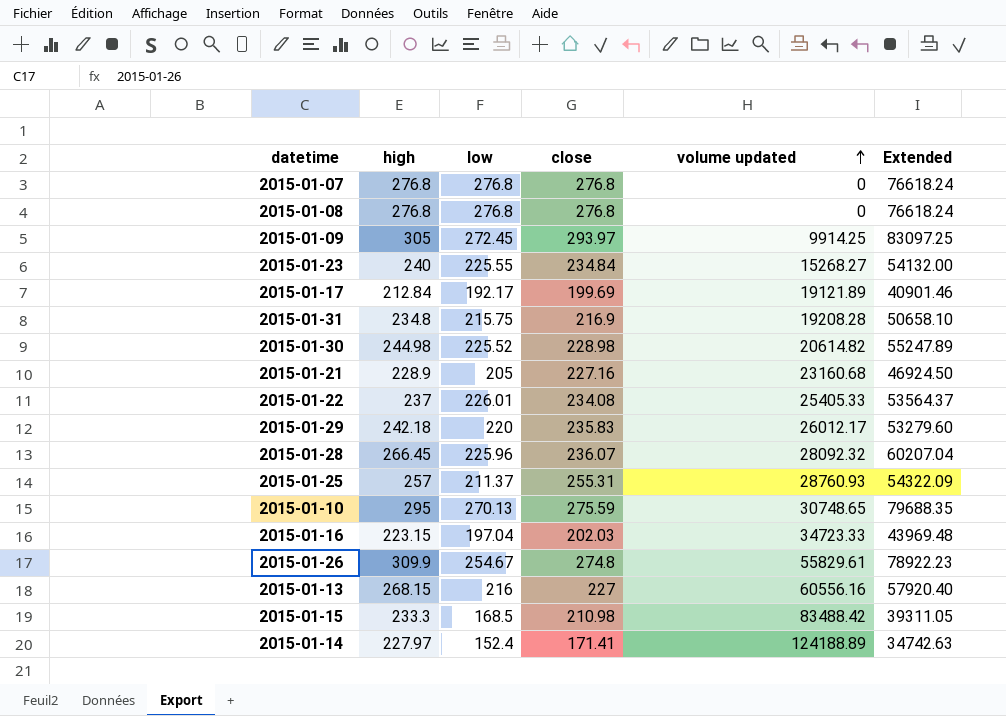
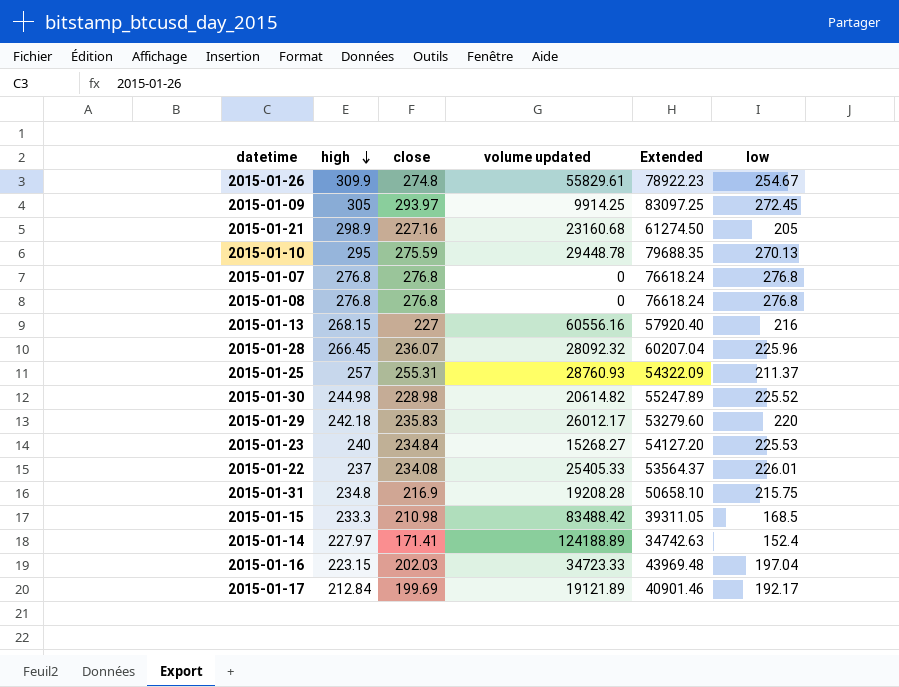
row order: volume updated ascending -> high descending
column low | position: 3 -> 6
2015-01-21 | high: 228.9 -> 298.9
2015-01-21 | Extended: 46924.50 -> 61274.50
2015-01-10 | volume updated: 30748.65 -> 29448.78
2015-01-23 | Extended: 54132.00 -> 54127.20
2015-01-23 | low: 225.55 -> 225.53

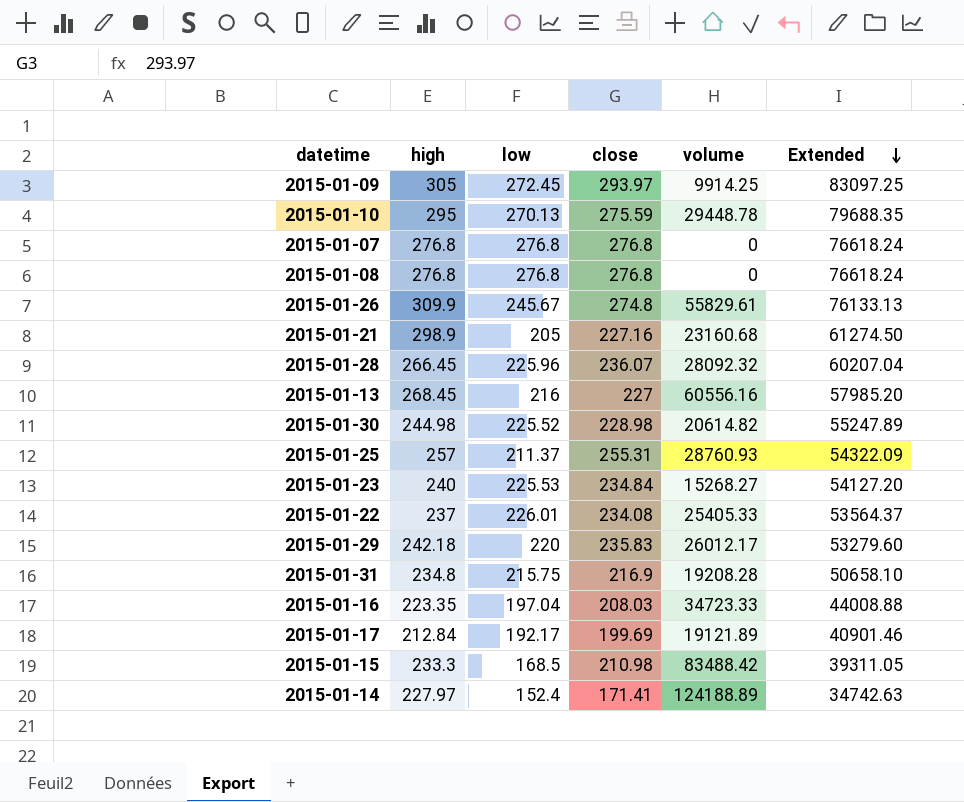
row order: high descending -> Extended descending
column low | position: 6 -> 3
column name: volume updated -> volume
2015-01-26 | low: 254.67 -> 245.67
2015-01-26 | Extended: 78922.23 -> 76133.13
2015-01-13 | high: 268.15 -> 268.45
2015-01-13 | Extended: 57920.40 -> 57985.20
2015-01-16 | high: 223.15 -> 223.35
2015-01-16 | close: 202.03 -> 208.03
2015-01-16 | Extended: 43969.48 -> 44008.88

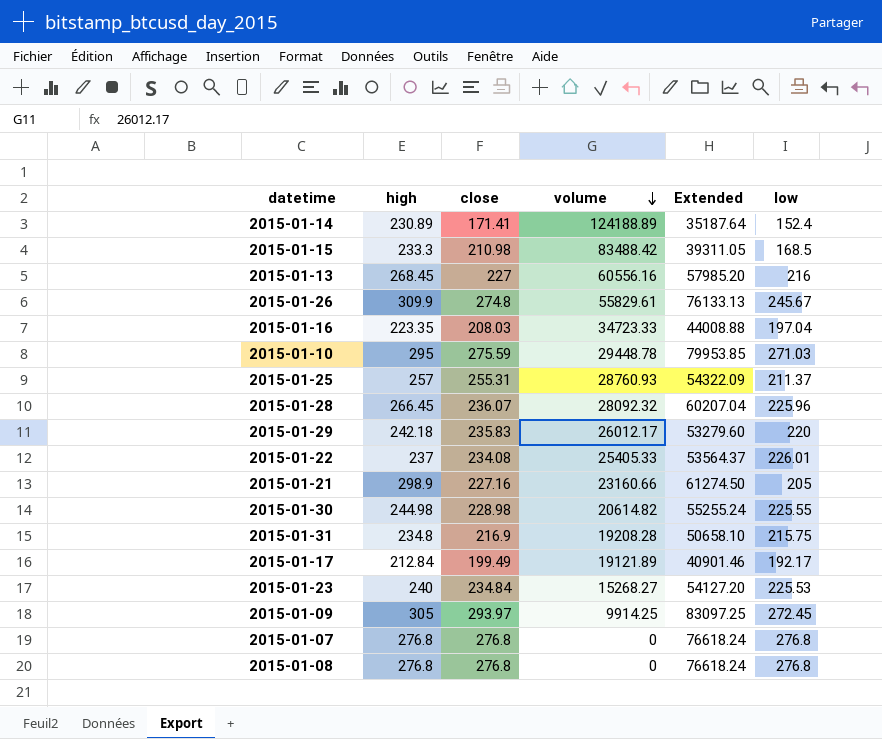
row order: Extended descending -> volume descending
column low | position: 3 -> 6
2015-01-14 | high: 227.97 -> 230.89
2015-01-14 | Extended: 34742.63 -> 35187.64
2015-01-10 | Extended: 79688.35 -> 79953.85
2015-01-10 | low: 270.13 -> 271.03
2015-01-21 | volume: 23160.68 -> 23160.66
2015-01-30 | Extended: 55247.89 -> 55255.24
2015-01-30 | low: 225.52 -> 225.55
2015-01-17 | close: 199.69 -> 199.49

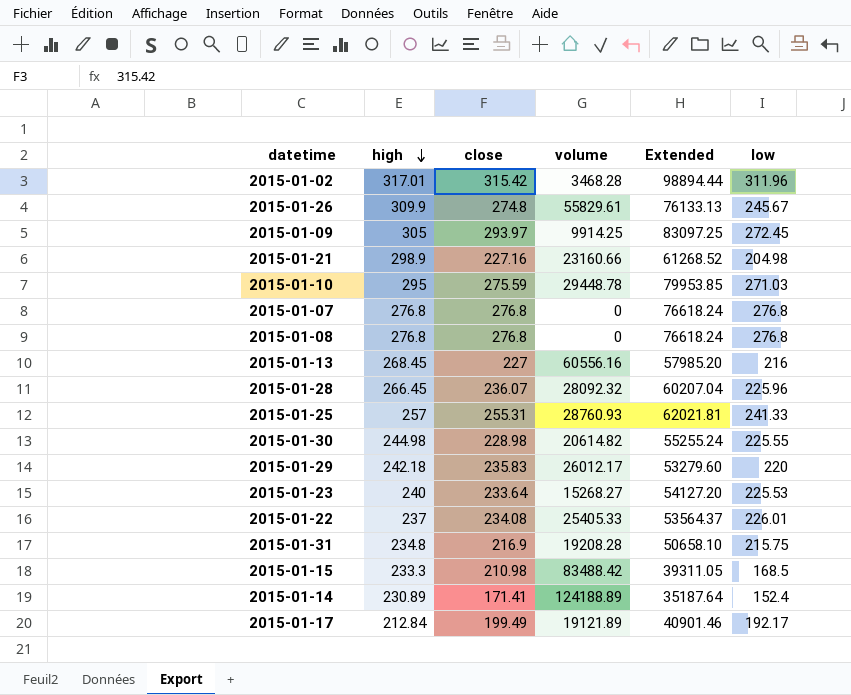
row order: volume descending -> high descending
row 2015-01-16: 223.35 | 208.03 | 34723.33 | 44008.88 | 197.04 -> none
row 2015-01-02: none -> 317.01 | 315.42 | 3468.28 | 98894.44 | 311.96
2015-01-21 | Extended: 61274.50 -> 61268.52
2015-01-21 | low: 205 -> 204.98
2015-01-25 | Extended: 54322.09 -> 62021.81
2015-01-25 | low: 211.37 -> 241.33
2015-01-23 | close: 234.84 -> 233.64

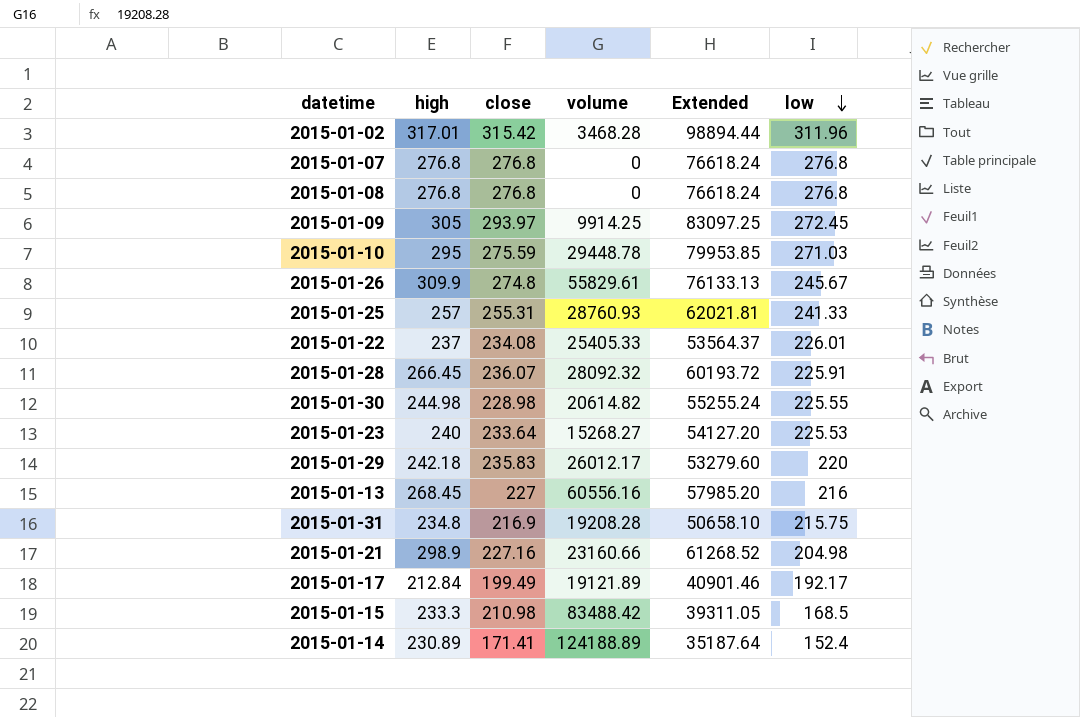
row order: high descending -> low descending
2015-01-28 | Extended: 60207.04 -> 60193.72
2015-01-28 | low: 225.96 -> 225.91

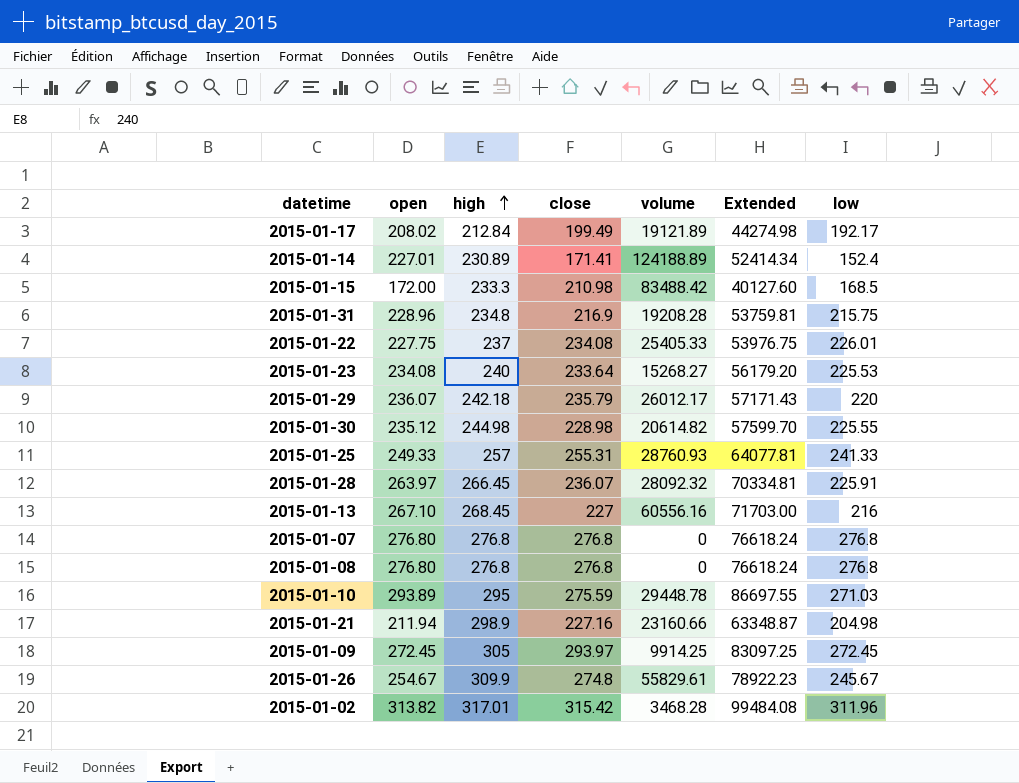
row order: low descending -> high ascending
column open | position: none -> 2
column Extended | formula: [high] * [low] -> [open] * [high]
2015-01-29 | close: 235.83 -> 235.79

